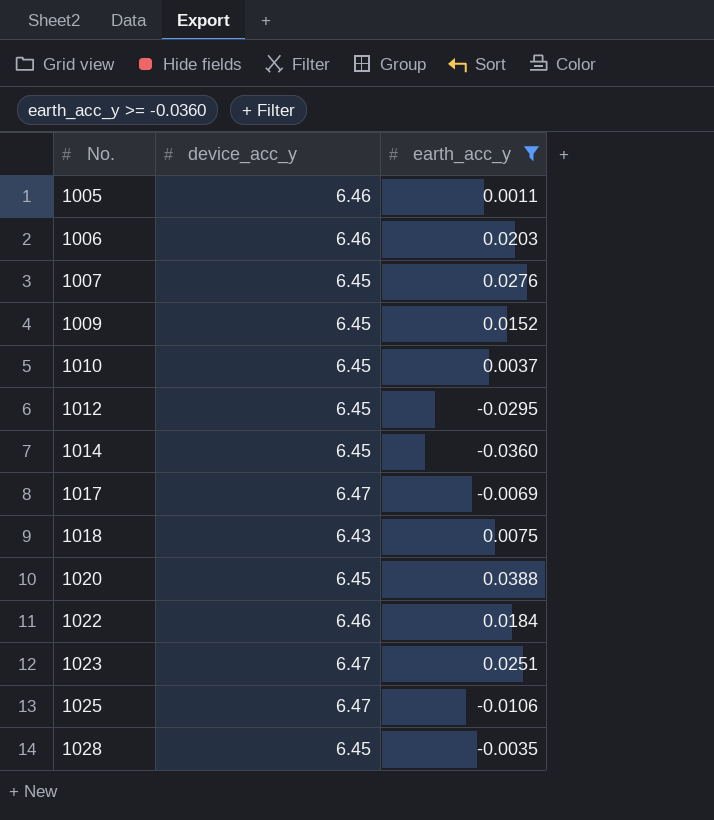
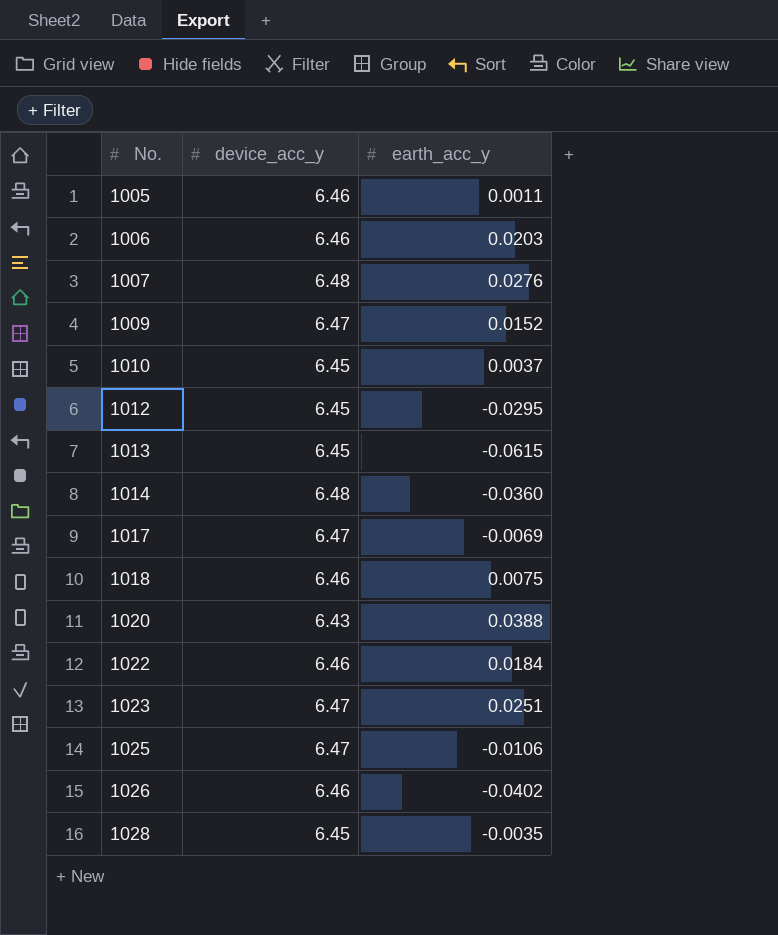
filter: earth_acc_y >= -0.0360 -> none
1007 | device_acc_y: 6.45 -> 6.48
1009 | device_acc_y: 6.45 -> 6.47
1014 | device_acc_y: 6.45 -> 6.48
1018 | device_acc_y: 6.43 -> 6.46
1020 | device_acc_y: 6.45 -> 6.43

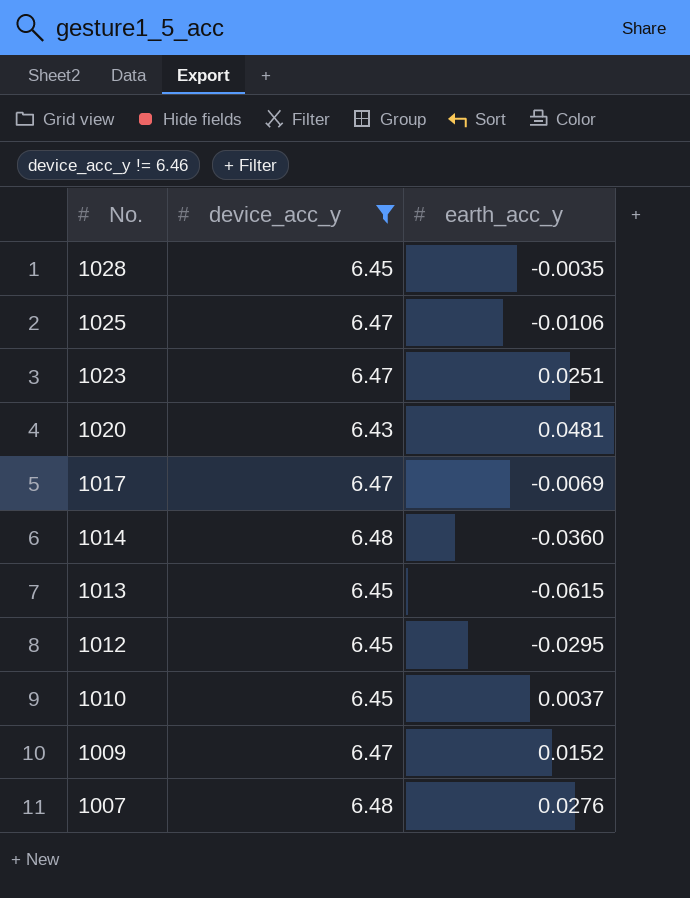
filter: none -> device_acc_y != 6.46
row order: No. ascending -> No. descending
1020 | earth_acc_y: 0.0388 -> 0.0481

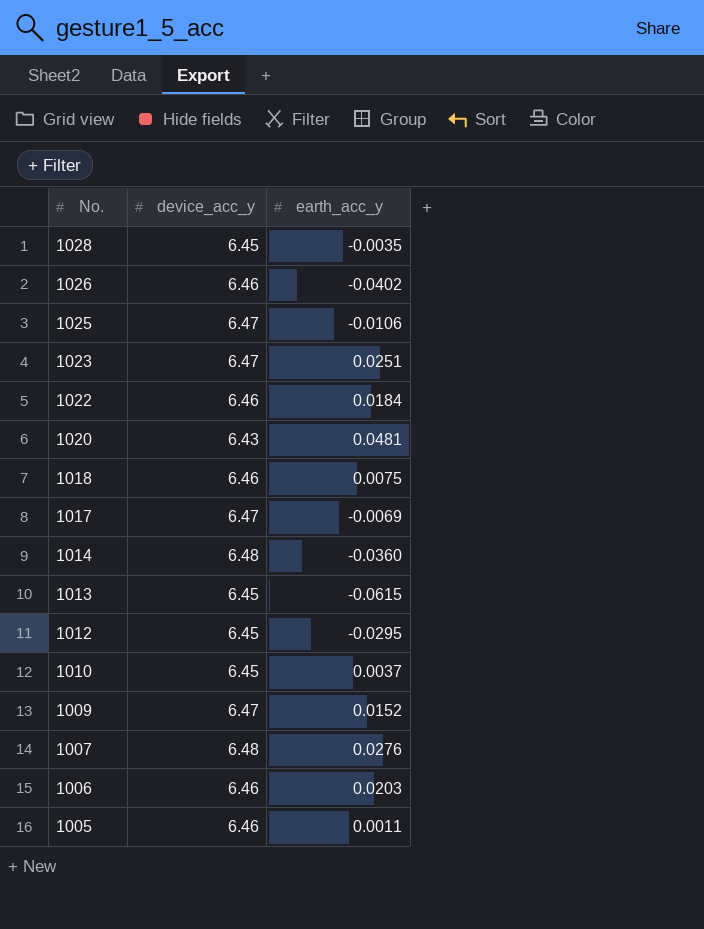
filter: device_acc_y != 6.46 -> none

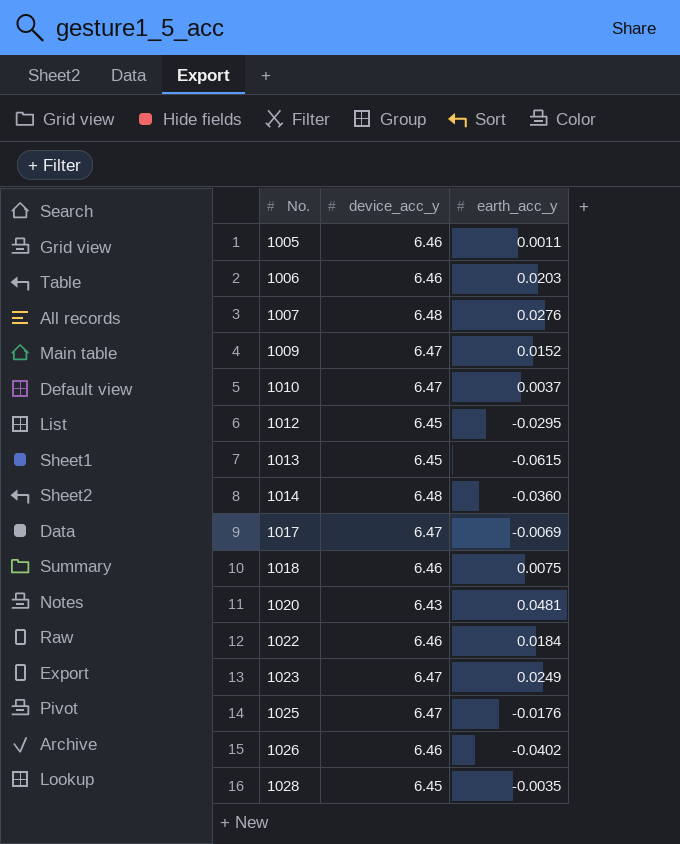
row order: No. descending -> No. ascending
1010 | device_acc_y: 6.45 -> 6.47
1023 | earth_acc_y: 0.0251 -> 0.0249
1025 | earth_acc_y: -0.0106 -> -0.0176

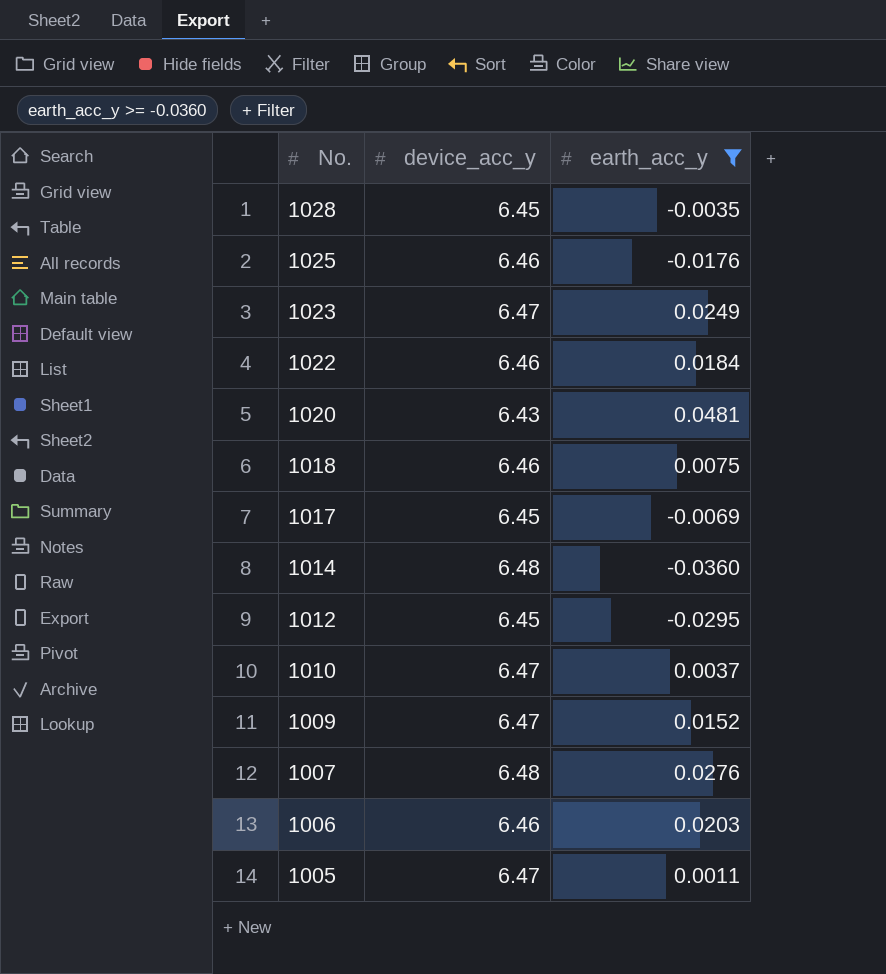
filter: none -> earth_acc_y >= -0.0360
row order: No. ascending -> No. descending
1025 | device_acc_y: 6.47 -> 6.46
1017 | device_acc_y: 6.47 -> 6.45
1005 | device_acc_y: 6.46 -> 6.47

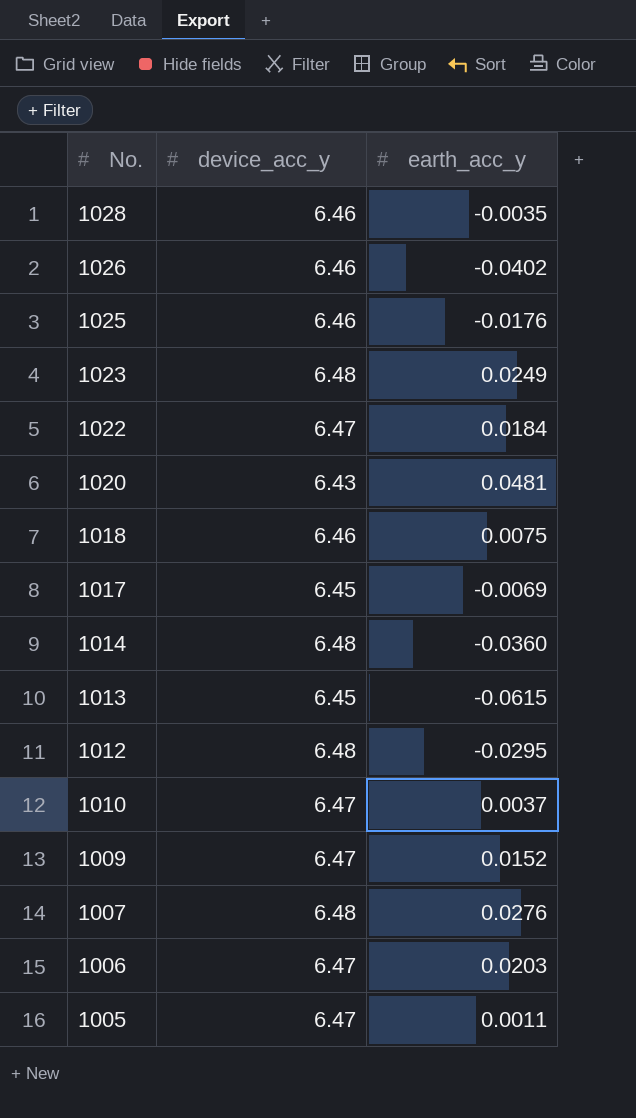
filter: earth_acc_y >= -0.0360 -> none
1028 | device_acc_y: 6.45 -> 6.46
1023 | device_acc_y: 6.47 -> 6.48
1022 | device_acc_y: 6.46 -> 6.47
1012 | device_acc_y: 6.45 -> 6.48
1006 | device_acc_y: 6.46 -> 6.47

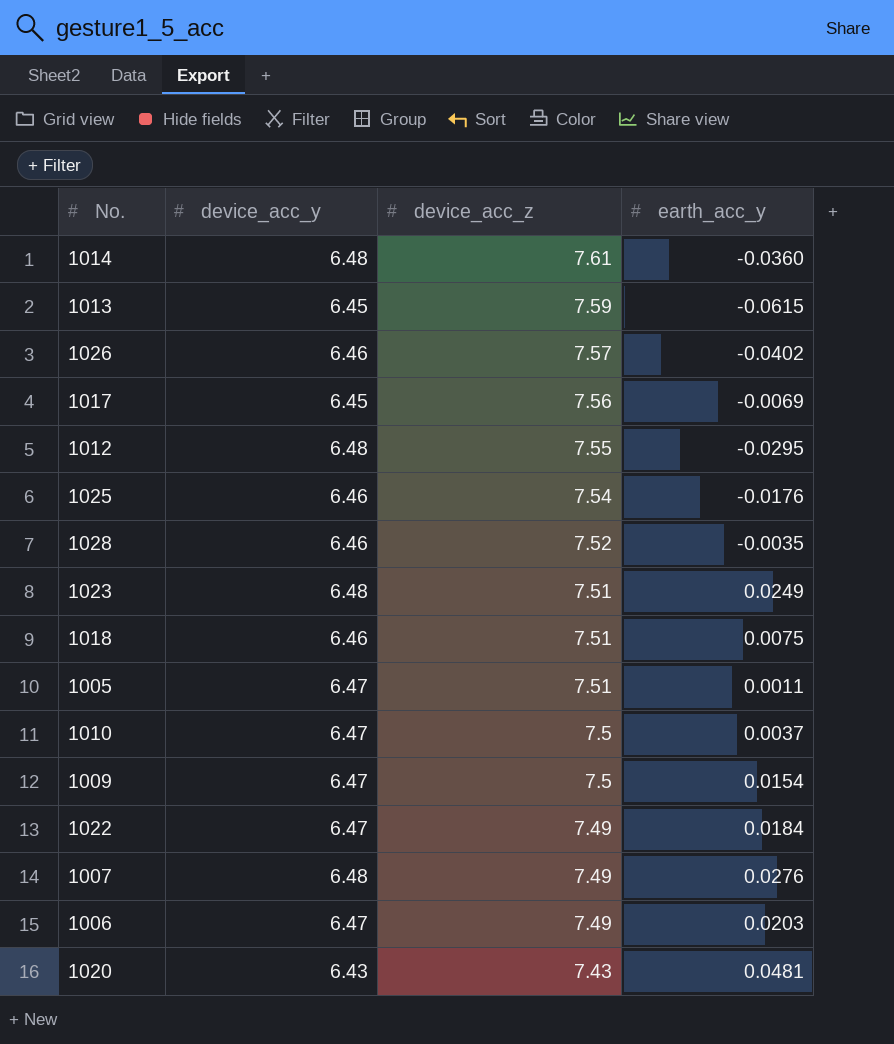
row order: No. descending -> device_acc_z descending
column device_acc_z | position: none -> 3
1009 | earth_acc_y: 0.0152 -> 0.0154

